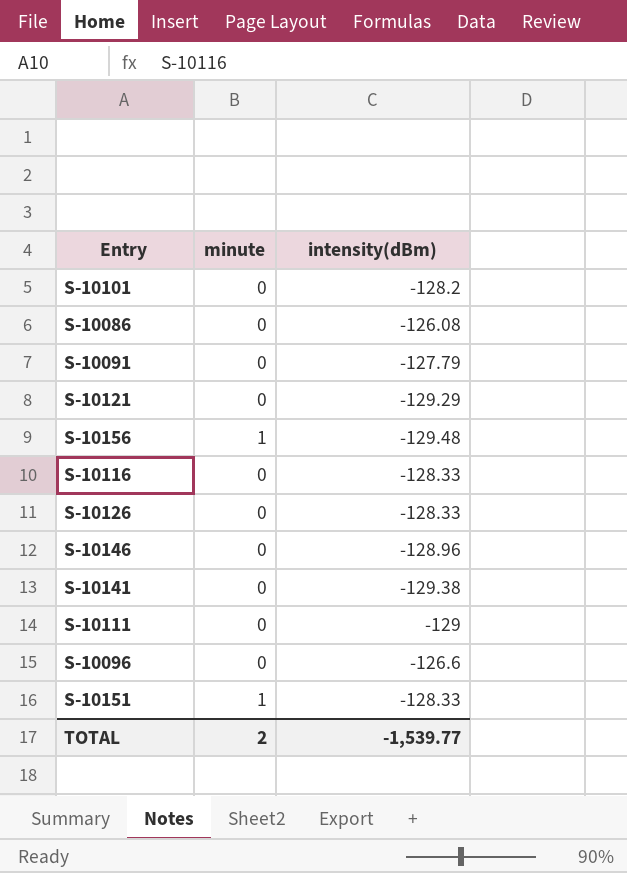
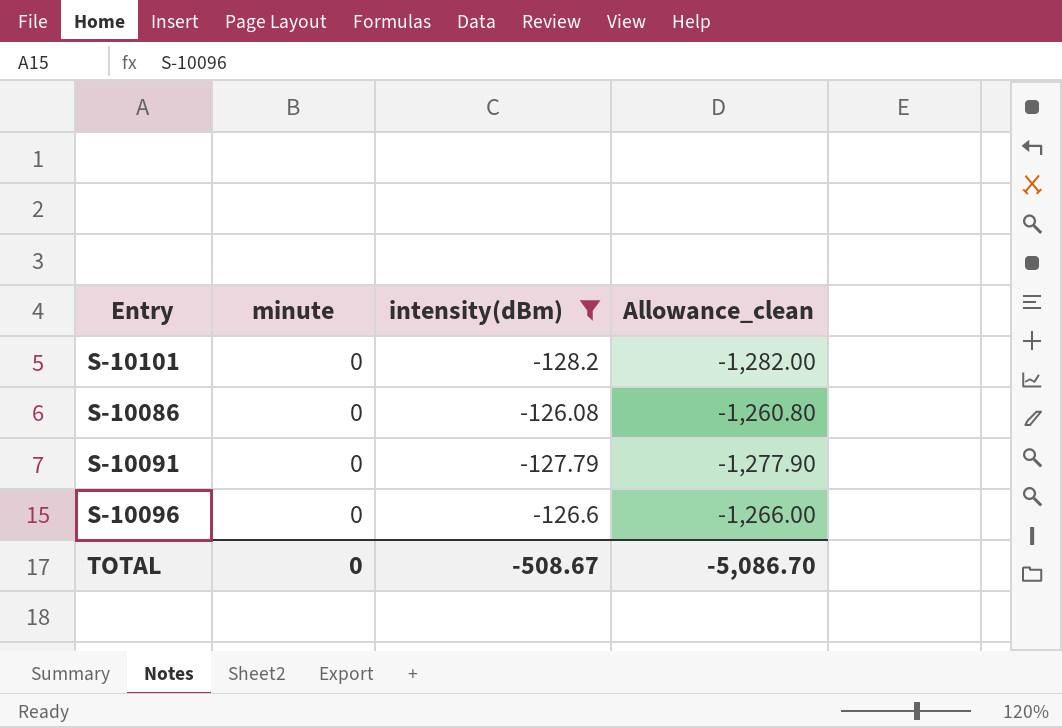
filter: none -> intensity(dBm) >= -128.2
column Allowance_clean | formula: none -> [intensity(dBm)] * 10
TOTAL | minute: 2 -> 0
TOTAL | intensity(dBm): -1,539.77 -> -508.67

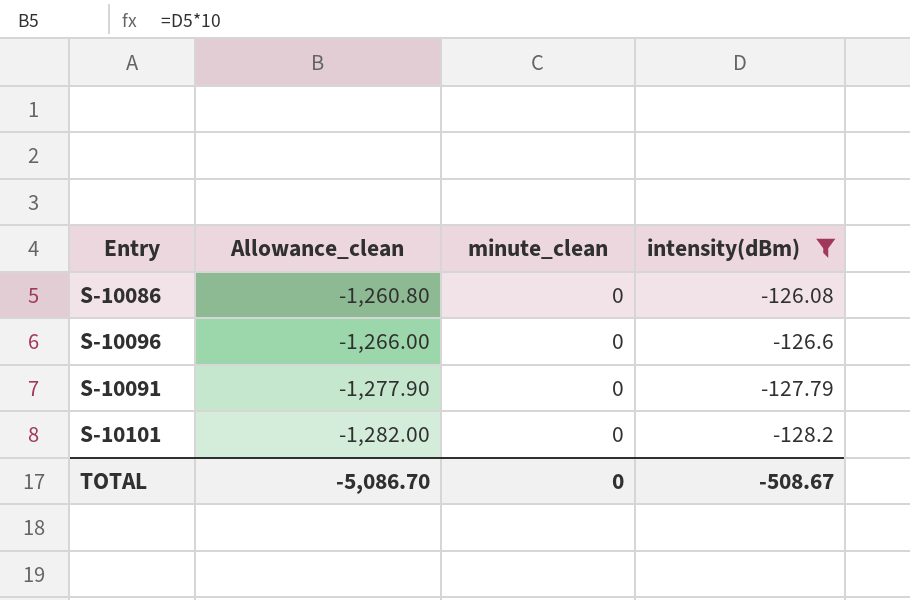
row order: none -> Allowance_clean descending
column Allowance_clean | position: 4 -> 2
column name: minute -> minute_clean

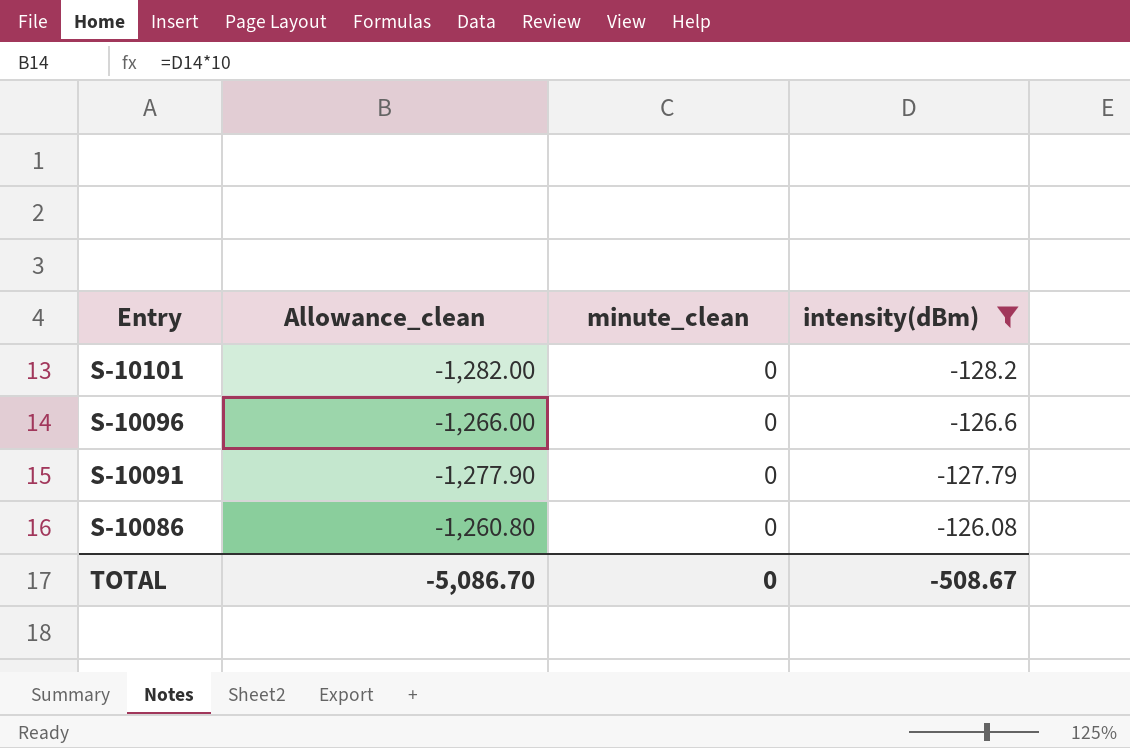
row order: Allowance_clean descending -> Entry descending

